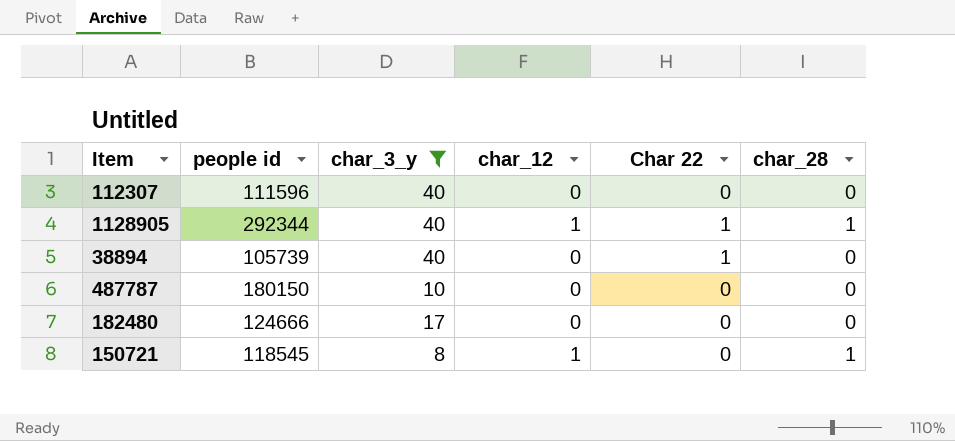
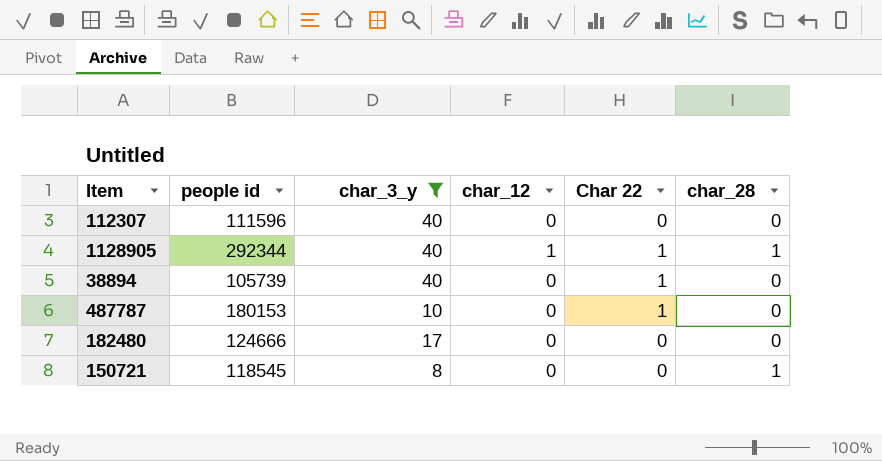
487787 | people id: 180150 -> 180153
487787 | Char 22: 0 -> 1
150721 | char_12: 1 -> 0

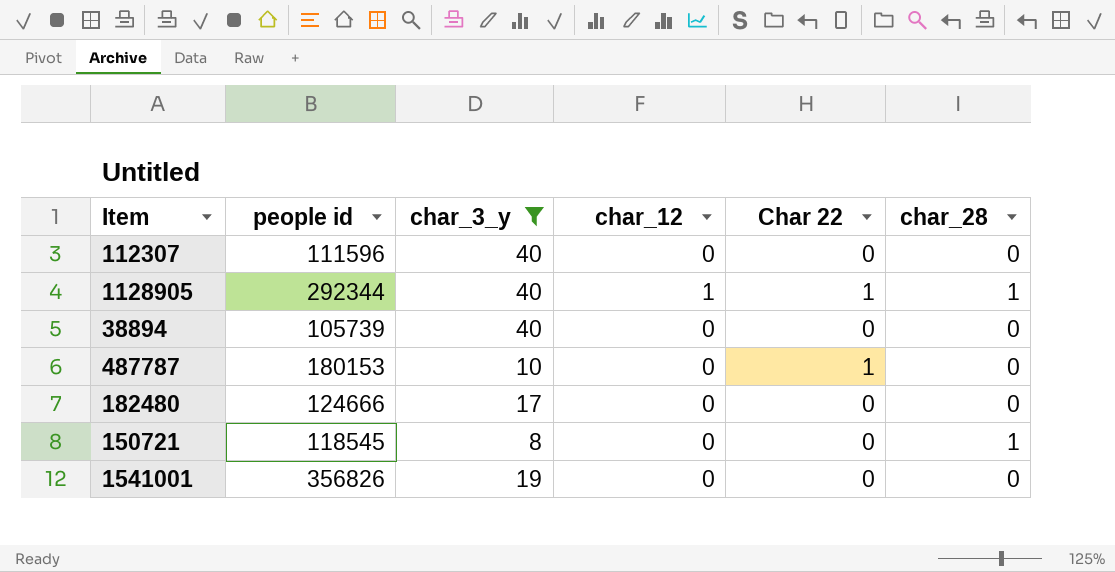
38894 | Char 22: 1 -> 0
row 1541001: none -> 356826 | 19 | 0 | 0 | 0

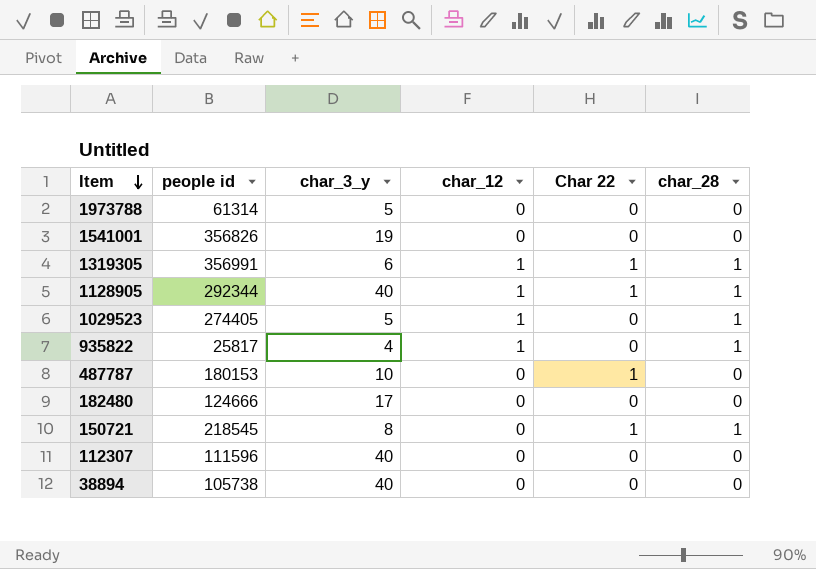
filter: char_3_y >= 8 -> none
row order: none -> Item descending
150721 | people id: 118545 -> 218545
150721 | Char 22: 0 -> 1
38894 | people id: 105739 -> 105738

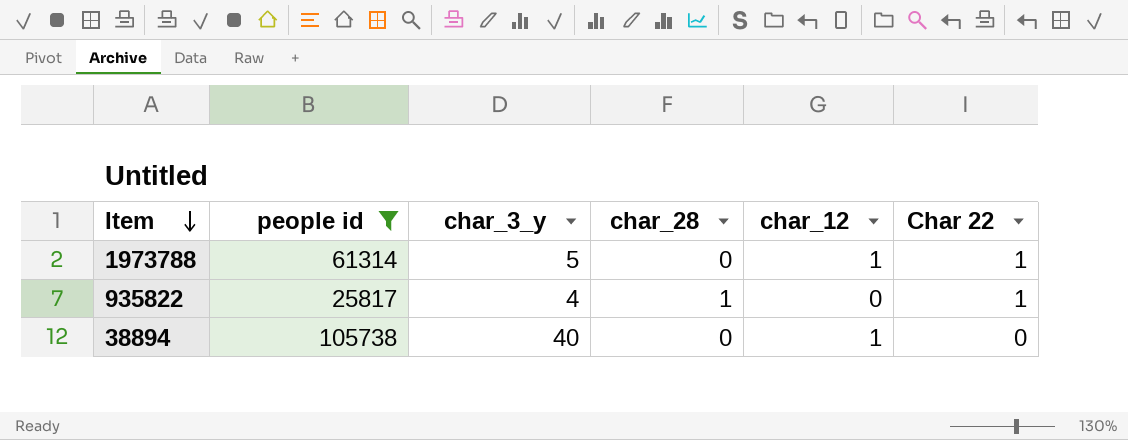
filter: none -> people id <= 105738
column char_28 | position: 6 -> 4
1973788 | char_12: 0 -> 1
1973788 | Char 22: 0 -> 1
935822 | char_12: 1 -> 0
935822 | Char 22: 0 -> 1
38894 | char_12: 0 -> 1

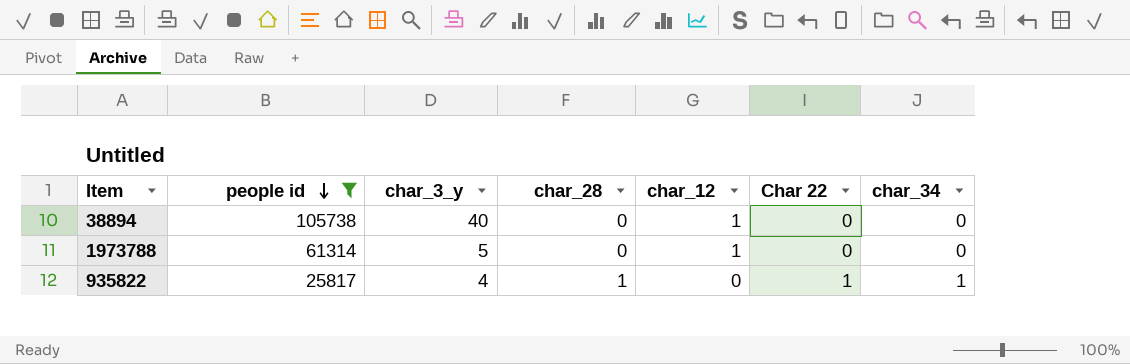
row order: Item descending -> people id descending
column char_34 | position: none -> 7
1973788 | Char 22: 1 -> 0

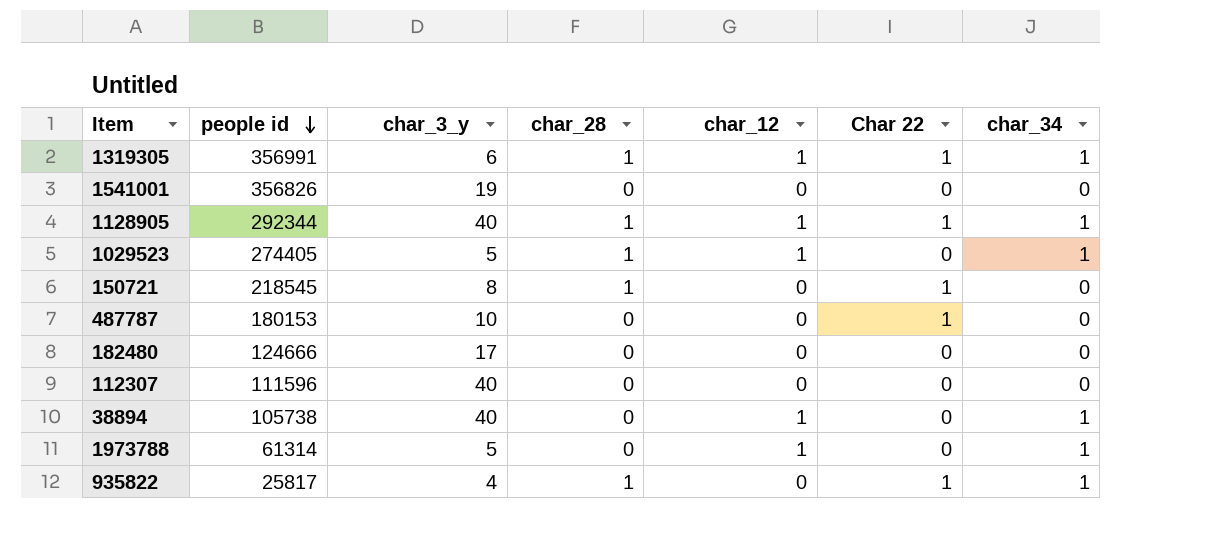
filter: people id <= 105738 -> none
38894 | char_34: 0 -> 1
1973788 | char_34: 0 -> 1

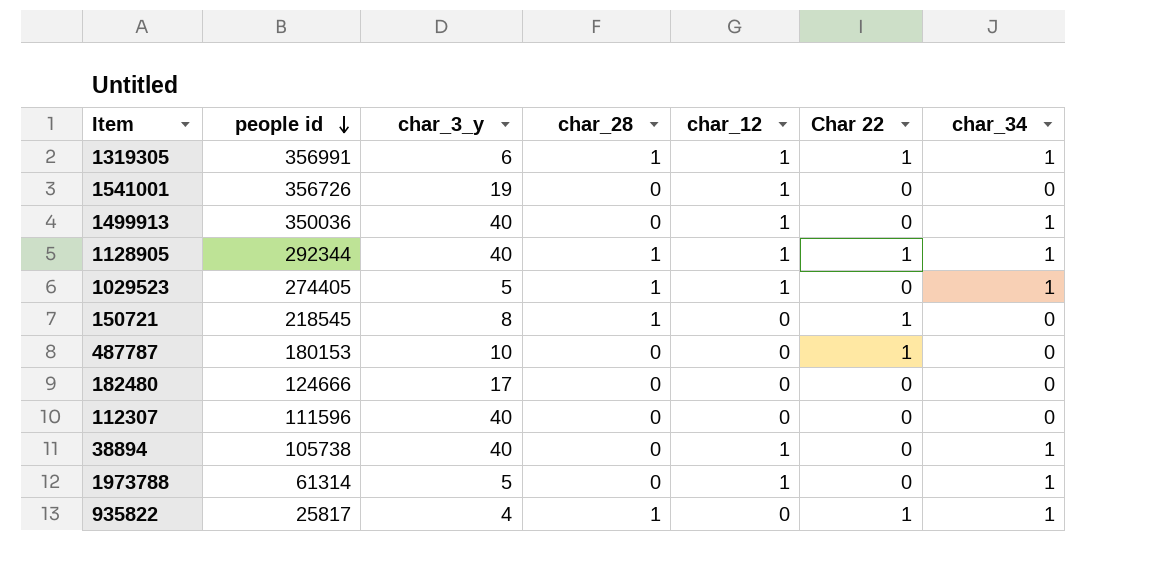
1541001 | people id: 356826 -> 356726
1541001 | char_12: 0 -> 1
row 1499913: none -> 350036 | 40 | 0 | 1 | 0 | 1

